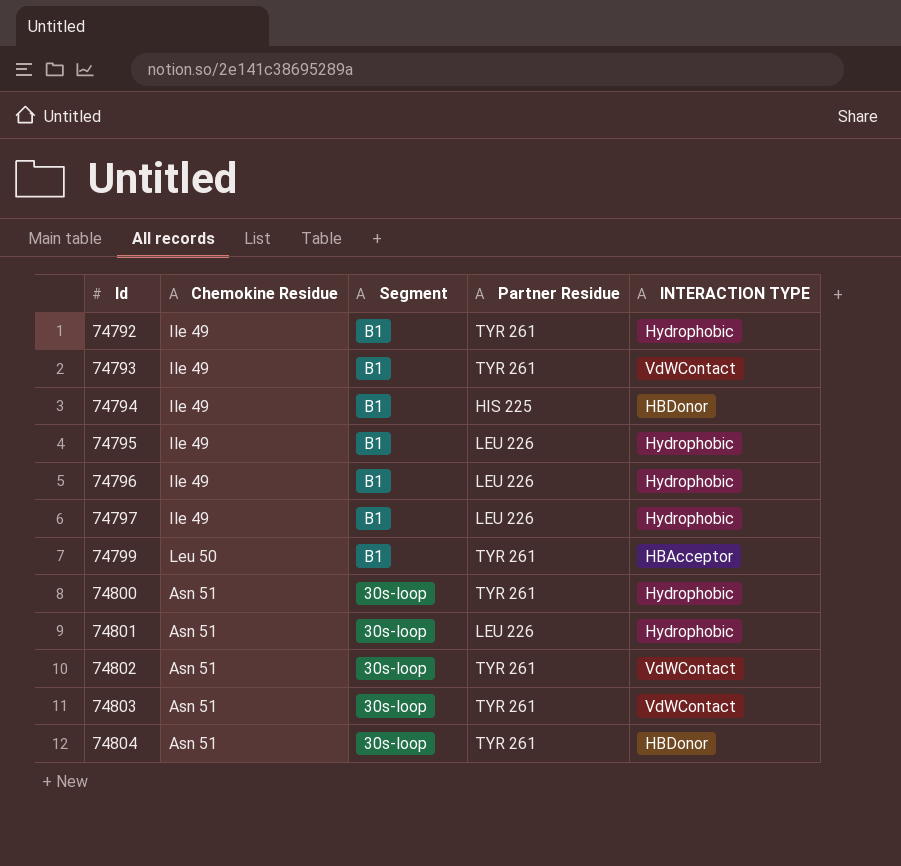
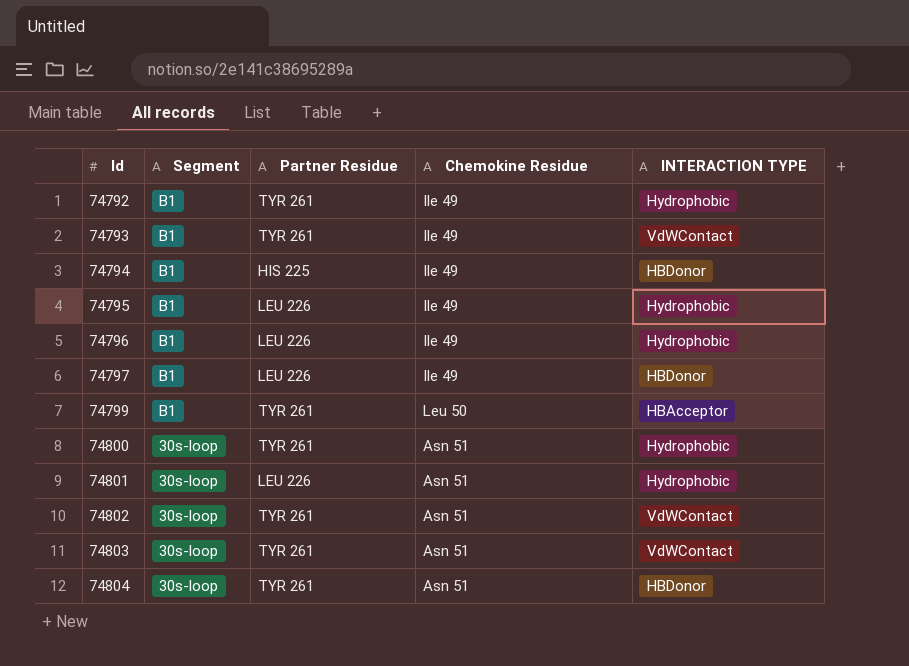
column Chemokine Residue | position: 2 -> 4
74797 | INTERACTION TYPE: Hydrophobic -> HBDonor

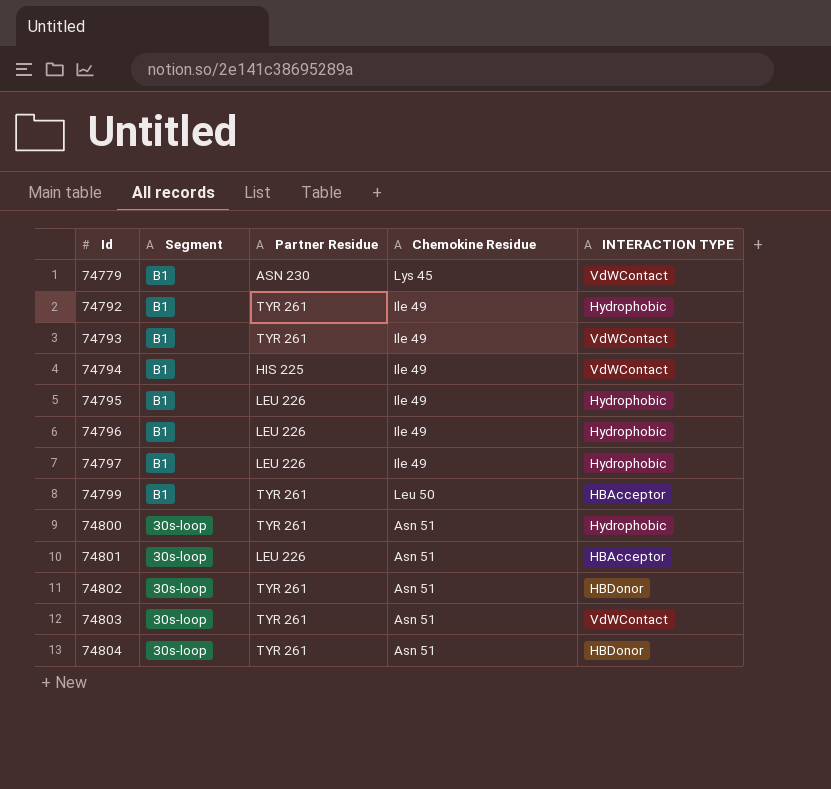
row 74779: none -> B1 | ASN 230 | Lys 45 | VdWContact
74794 | INTERACTION TYPE: HBDonor -> VdWContact
74797 | INTERACTION TYPE: HBDonor -> Hydrophobic
74801 | INTERACTION TYPE: Hydrophobic -> HBAcceptor
74802 | INTERACTION TYPE: VdWContact -> HBDonor

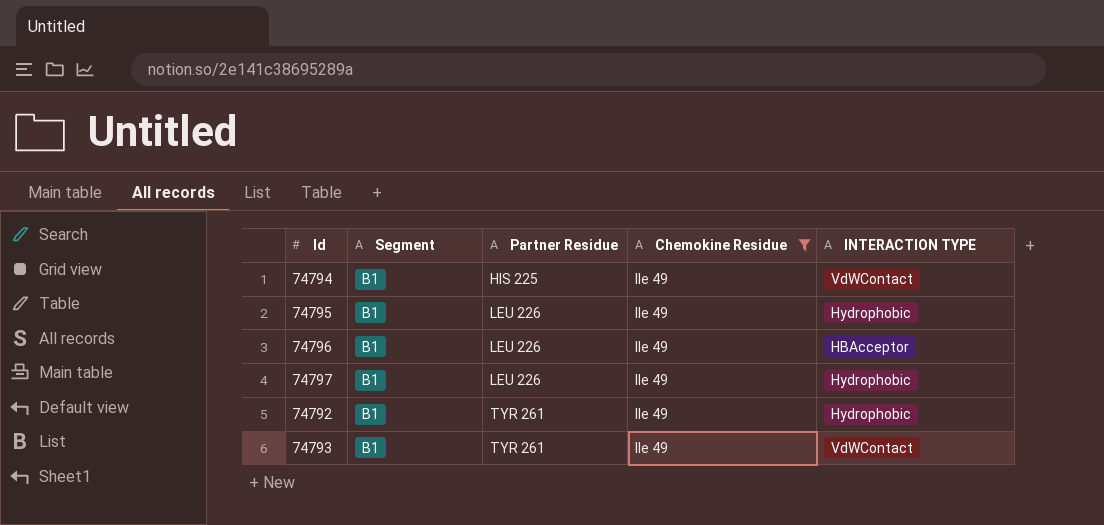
filter: none -> Chemokine Residue = Ile 49
row order: Id ascending -> Partner Residue ascending
74796 | INTERACTION TYPE: Hydrophobic -> HBAcceptor

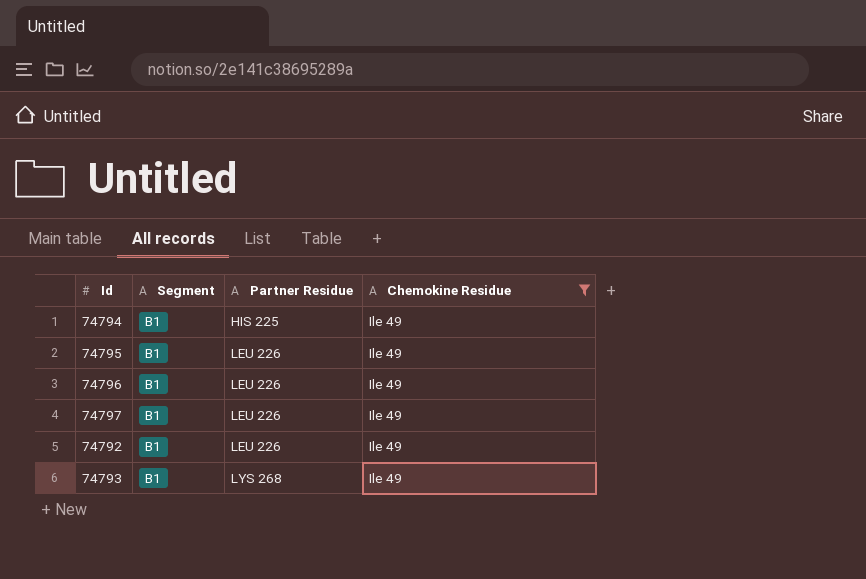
column INTERACTION TYPE | position: 5 -> none
74792 | Partner Residue: TYR 261 -> LEU 226
74793 | Partner Residue: TYR 261 -> LYS 268

